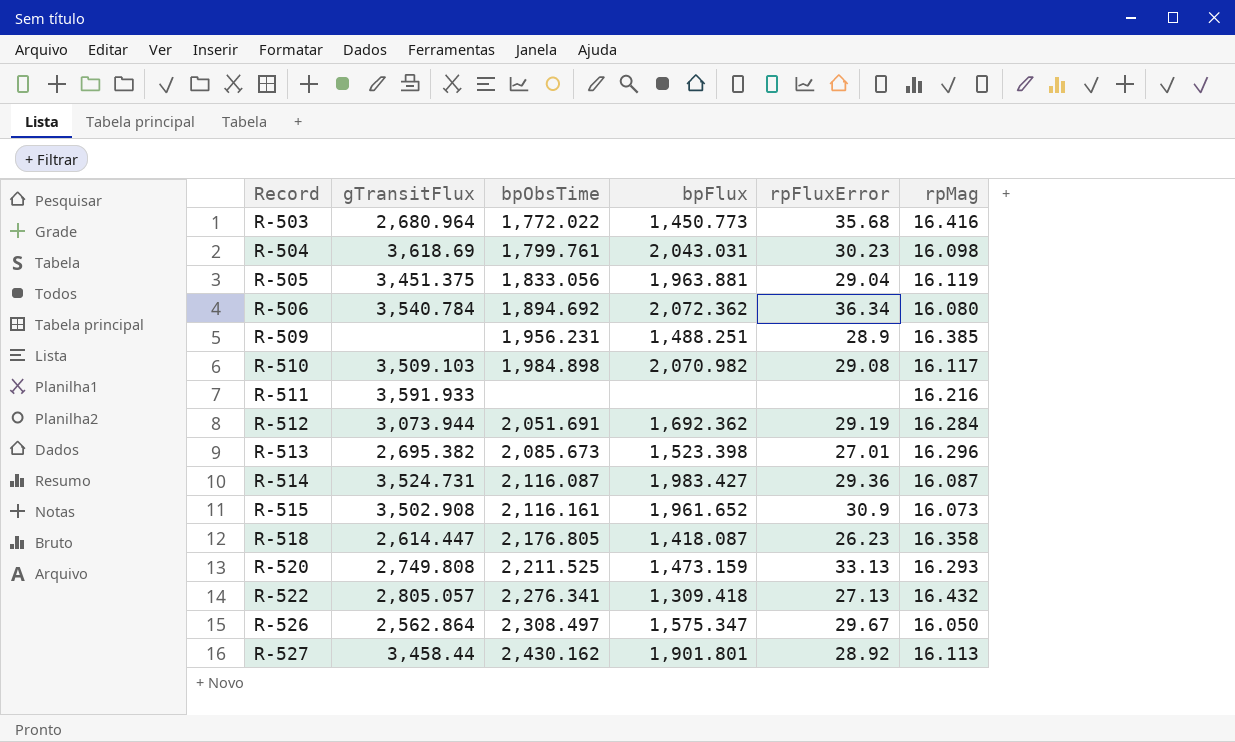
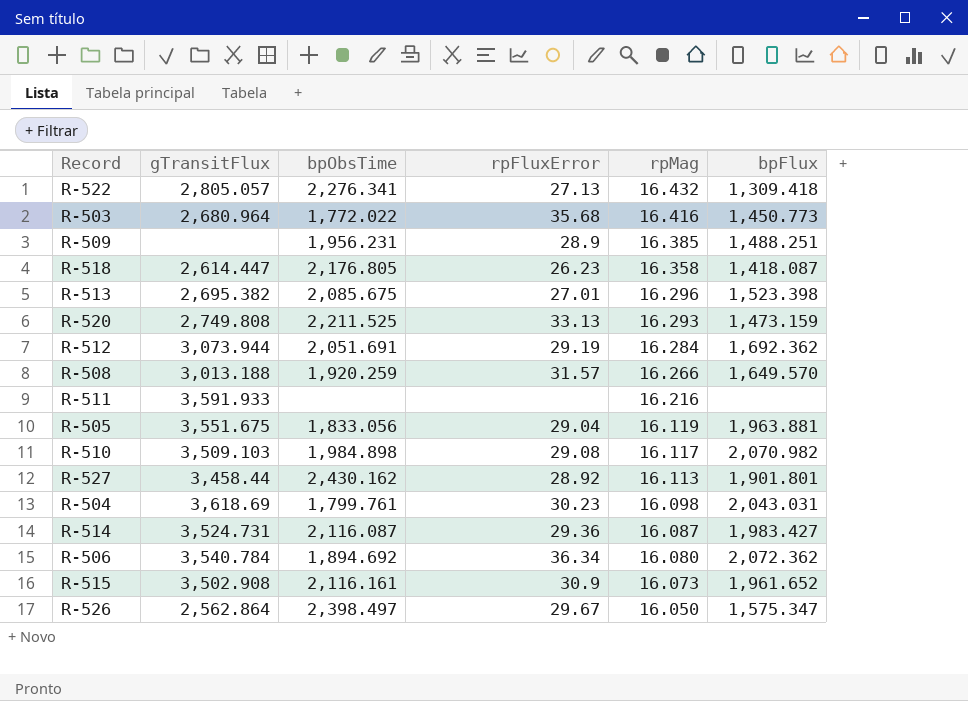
row order: Record ascending -> rpMag descending
column bpFlux | position: 4 -> 6
R-513 | bpObsTime: 2,085.673 -> 2,085.675
row R-508: none -> 3,013.188 | 1,920.259 | 31.57 | 16.266 | 1,649.570
R-505 | gTransitFlux: 3,451.375 -> 3,551.675
R-526 | bpObsTime: 2,308.497 -> 2,398.497

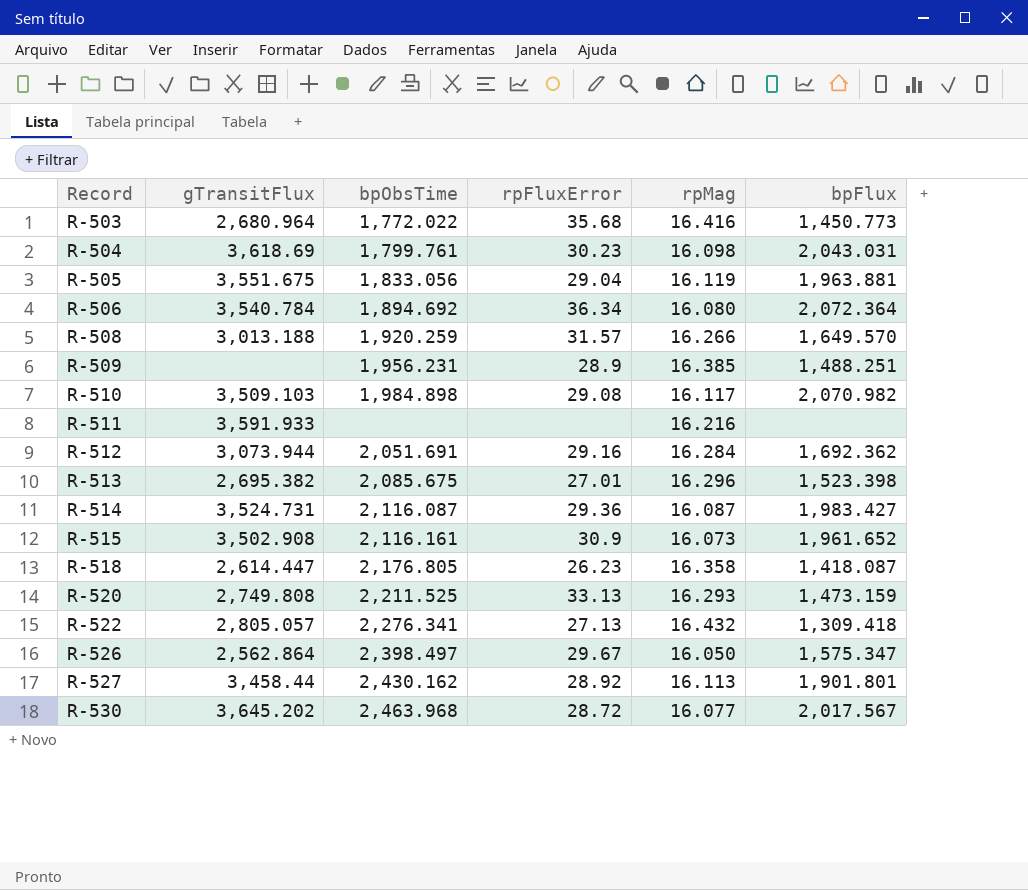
row order: rpMag descending -> Record ascending
R-506 | bpFlux: 2,072.362 -> 2,072.364
R-512 | rpFluxError: 29.19 -> 29.16
row R-530: none -> 3,645.202 | 2,463.968 | 28.72 | 16.077 | 2,017.567

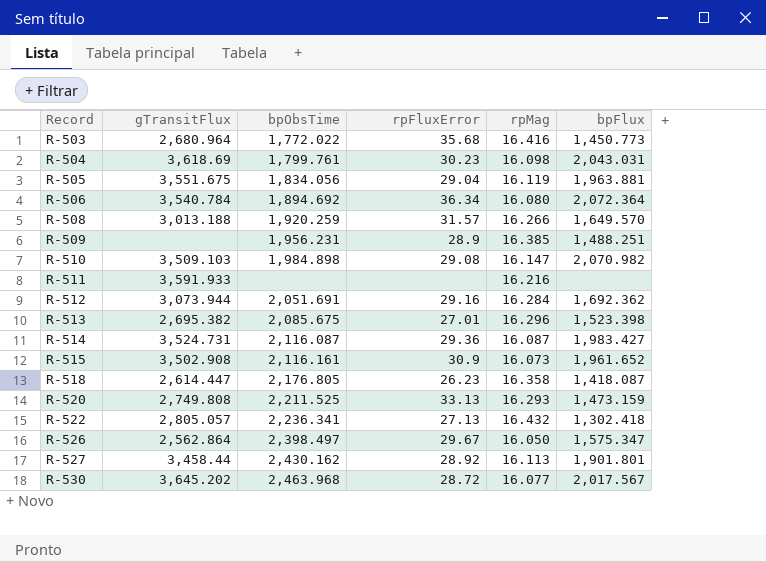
R-505 | bpObsTime: 1,833.056 -> 1,834.056
R-510 | rpMag: 16.117 -> 16.147
R-522 | bpObsTime: 2,276.341 -> 2,236.341
R-522 | bpFlux: 1,309.418 -> 1,302.418

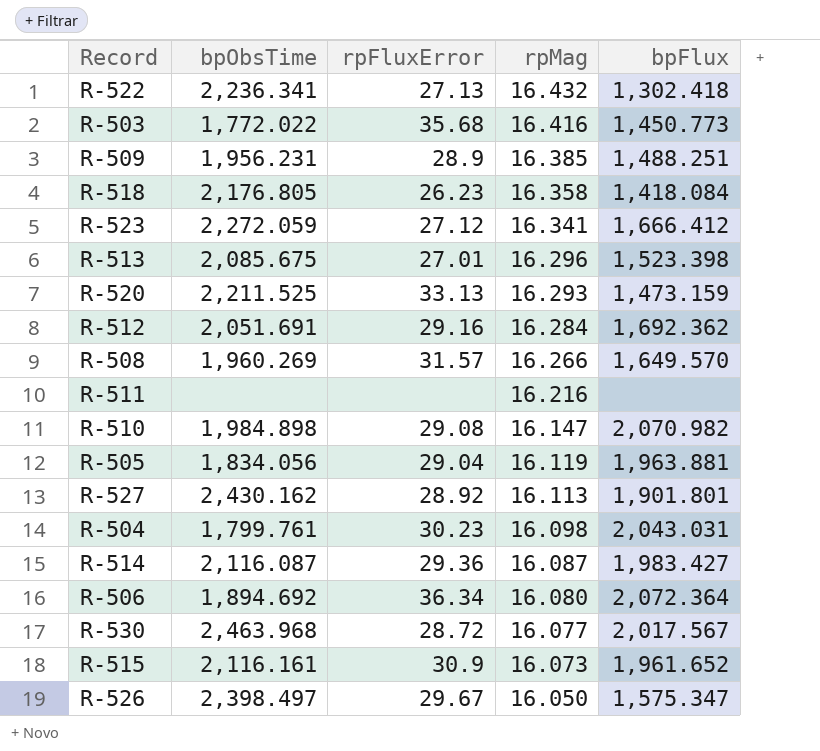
row order: Record ascending -> rpMag descending
column gTransitFlux | position: 2 -> none
R-518 | bpFlux: 1,418.087 -> 1,418.084
row R-523: none -> 2,272.059 | 27.12 | 16.341 | 1,666.412
R-508 | bpObsTime: 1,920.259 -> 1,960.269

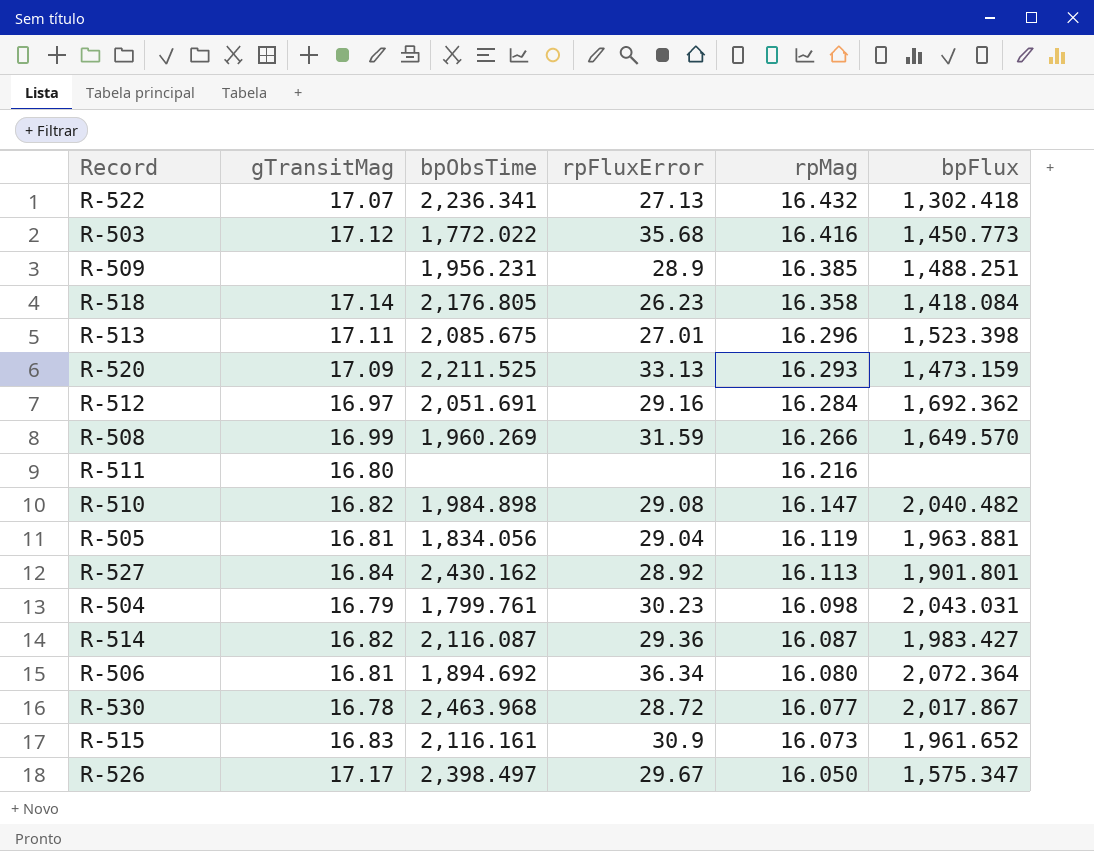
column gTransitMag | position: none -> 2
row R-523: 2,272.059 | 27.12 | 16.341 | 1,666.412 -> none
R-508 | rpFluxError: 31.57 -> 31.59
R-510 | bpFlux: 2,070.982 -> 2,040.482
R-530 | bpFlux: 2,017.567 -> 2,017.867

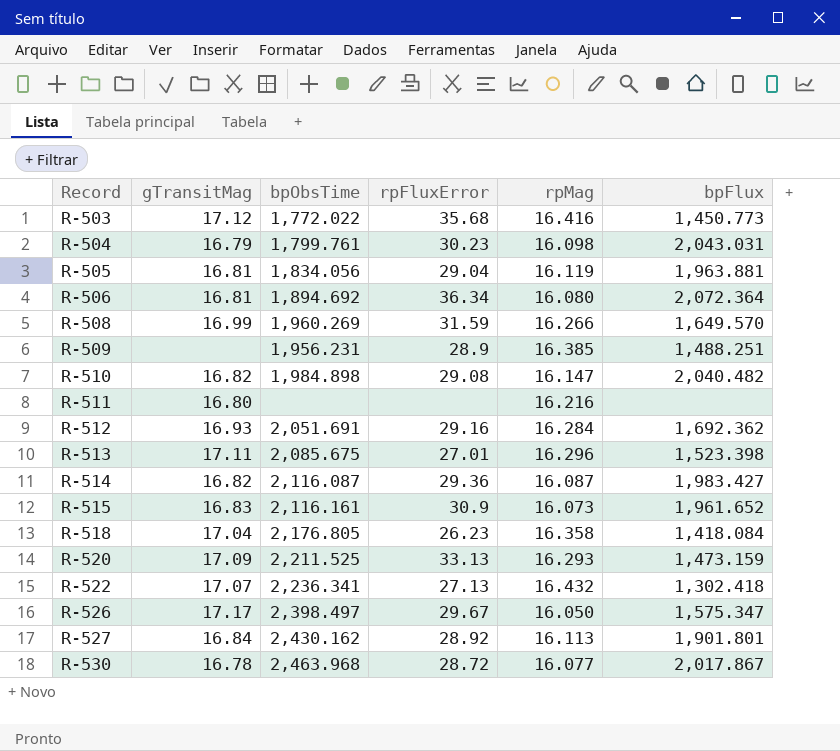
row order: rpMag descending -> Record ascending
R-512 | gTransitMag: 16.97 -> 16.93
R-518 | gTransitMag: 17.14 -> 17.04

